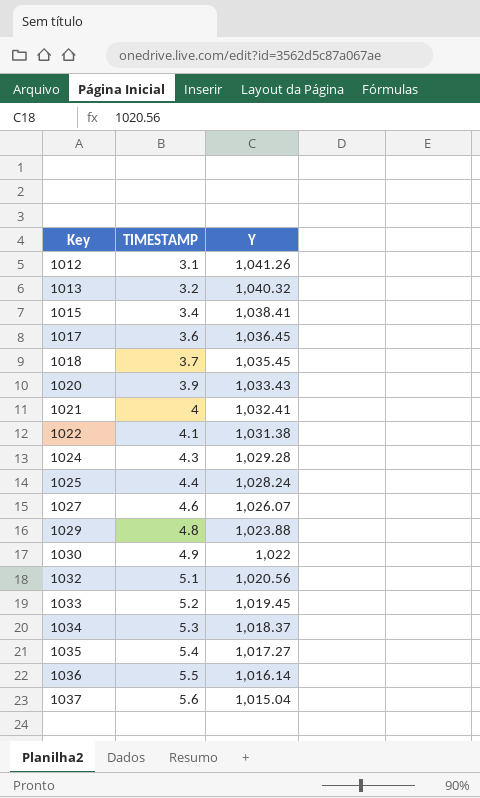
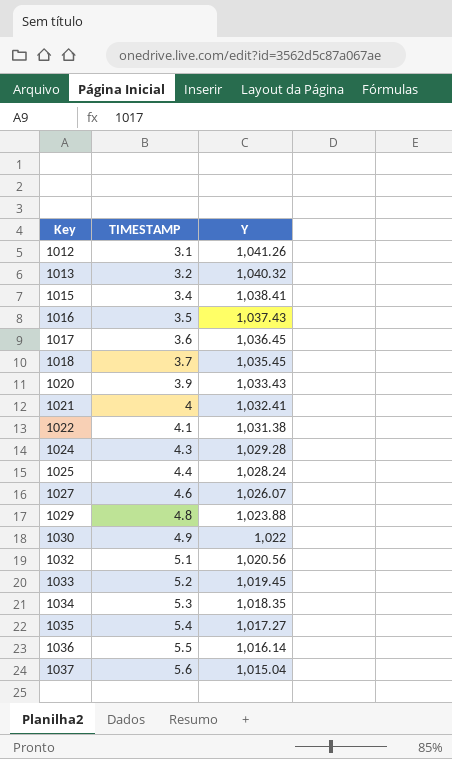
row 1016: none -> 3.5 | 1,037.43
1034 | Y: 1,018.37 -> 1,018.35

